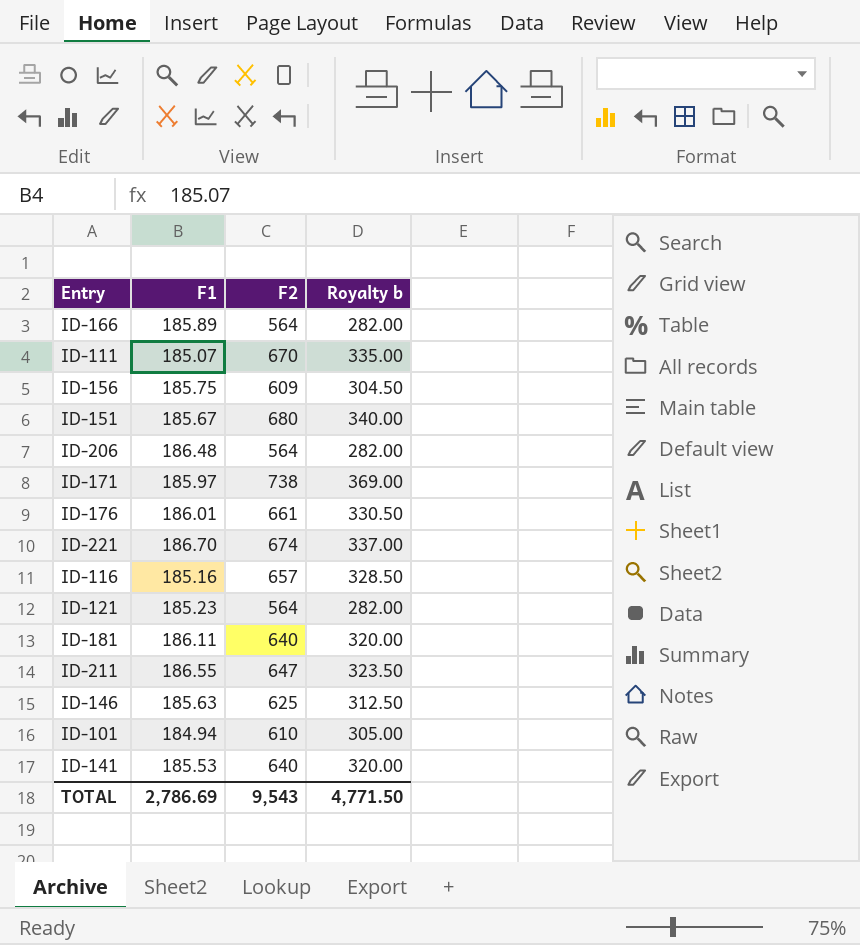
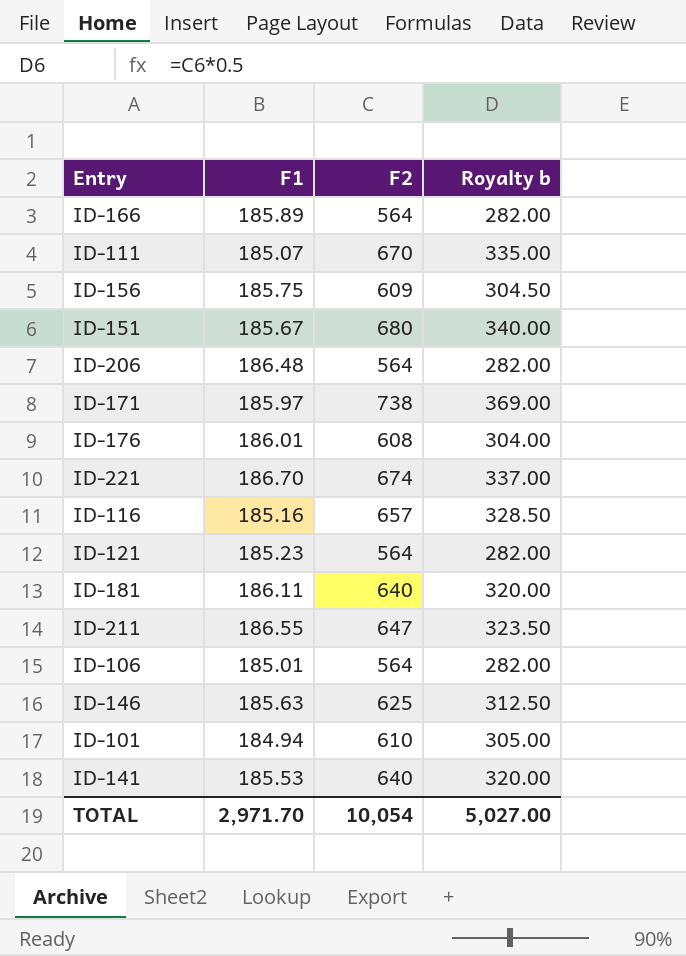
ID-176 | F2: 661 -> 608
ID-176 | Royalty b: 330.50 -> 304.00
row ID-106: none -> 185.01 | 564 | 282.00
TOTAL | F1: 2,786.69 -> 2,971.70
TOTAL | F2: 9,543 -> 10,054
TOTAL | Royalty b: 4,771.50 -> 5,027.00

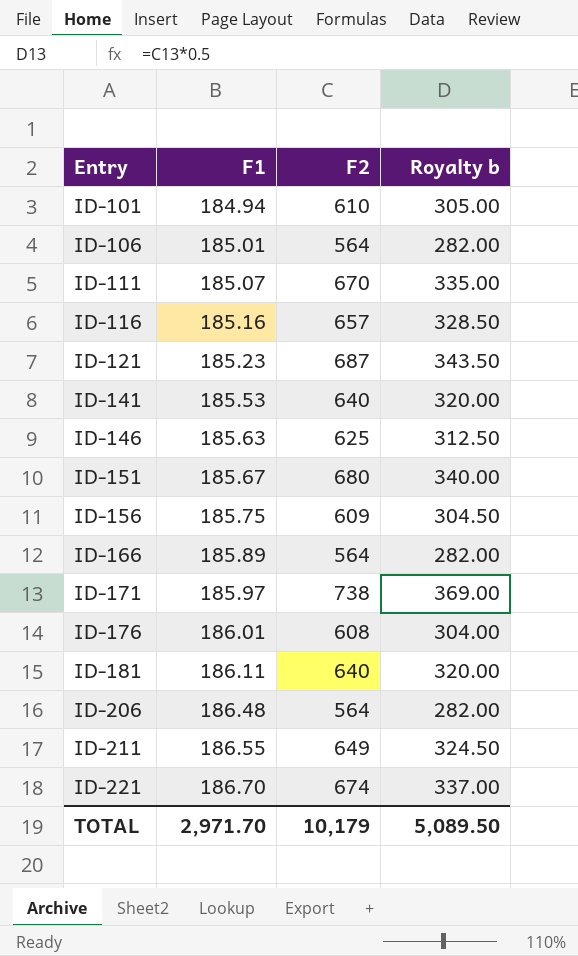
row order: none -> Entry ascending
ID-121 | F2: 564 -> 687
ID-121 | Royalty b: 282.00 -> 343.50
ID-211 | F2: 647 -> 649
ID-211 | Royalty b: 323.50 -> 324.50
TOTAL | F2: 10,054 -> 10,179
TOTAL | Royalty b: 5,027.00 -> 5,089.50

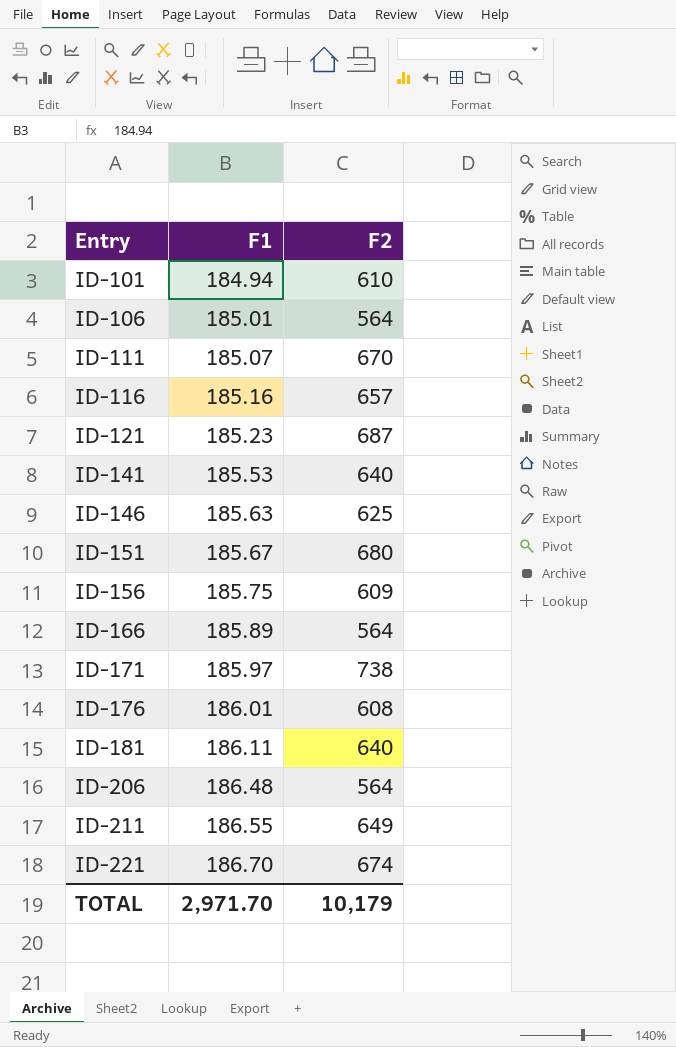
column Royalty b | formula: [F2] * 0.5 -> none

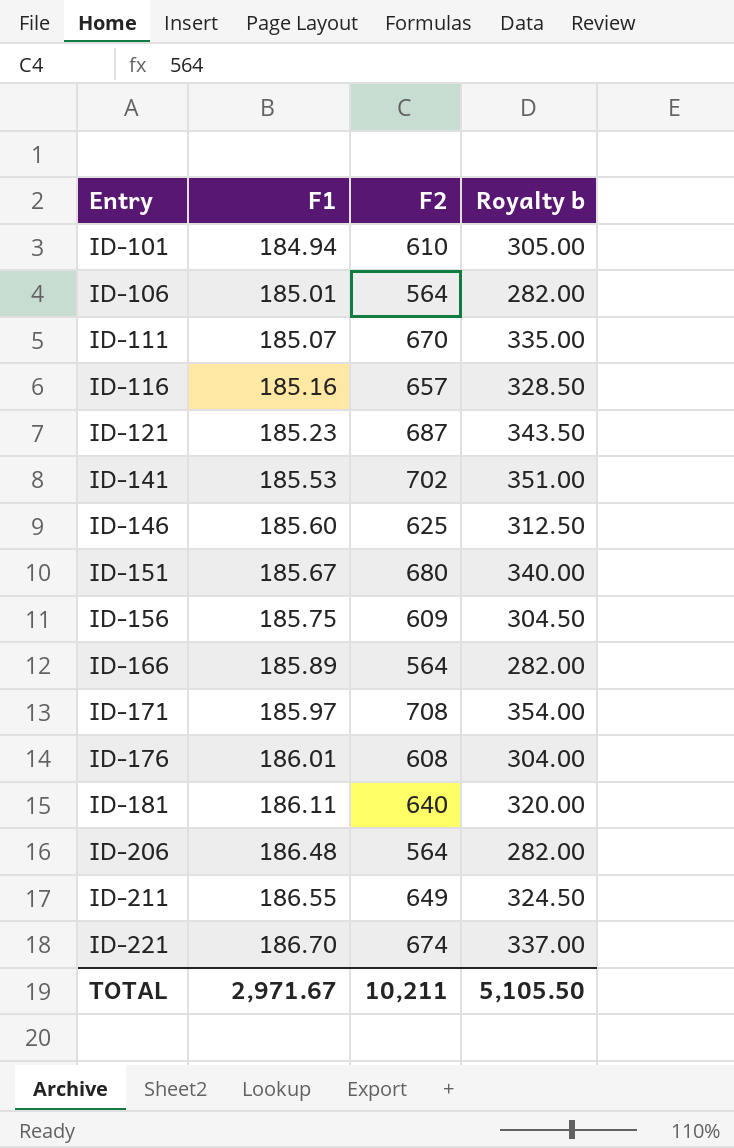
column Royalty b | formula: none -> [F2] * 0.5
ID-141 | F2: 640 -> 702
ID-146 | F1: 185.63 -> 185.60
ID-171 | F2: 738 -> 708
TOTAL | F1: 2,971.70 -> 2,971.67
TOTAL | F2: 10,179 -> 10,211

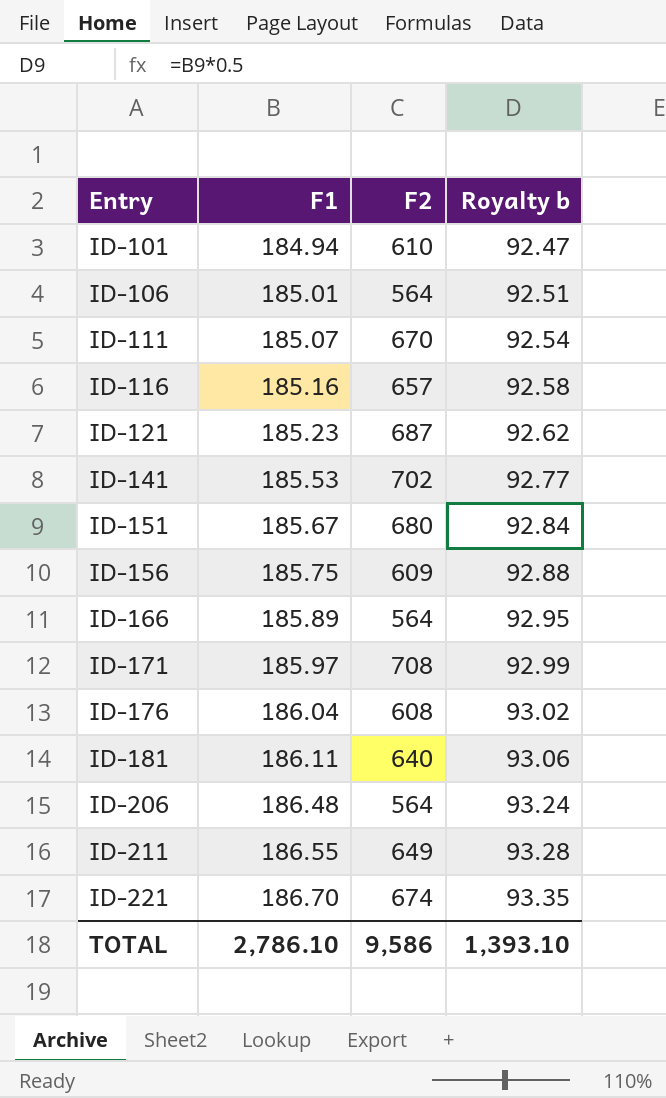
column Royalty b | formula: [F2] * 0.5 -> [F1] * 0.5
row ID-146: 185.60 | 625 | 312.50 -> none
ID-176 | F1: 186.01 -> 186.04
TOTAL | F1: 2,971.67 -> 2,786.10
TOTAL | F2: 10,211 -> 9,586
TOTAL | Royalty b: 5,105.50 -> 1,393.10

